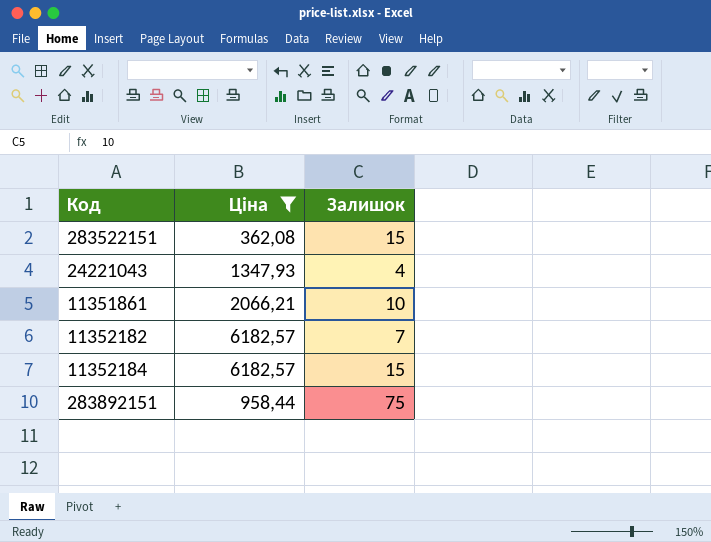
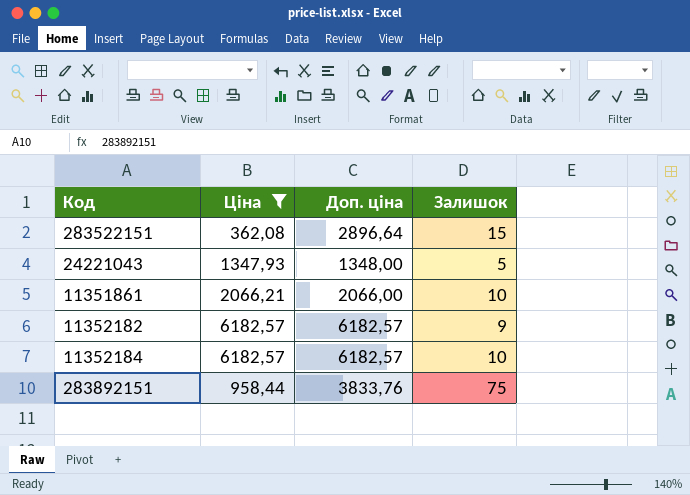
column Доп. ціна | position: none -> 3
24221043 | Залишок: 4 -> 5
11352182 | Залишок: 7 -> 9
11352184 | Залишок: 15 -> 10

